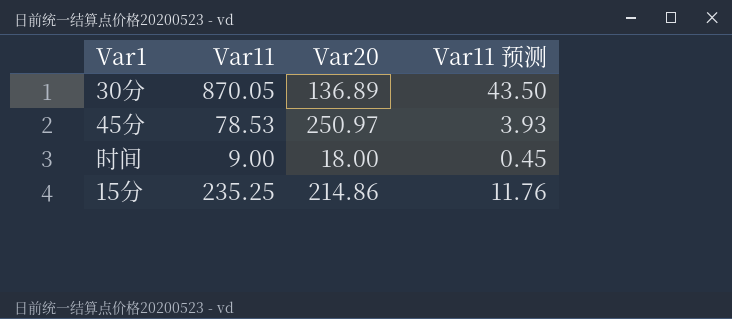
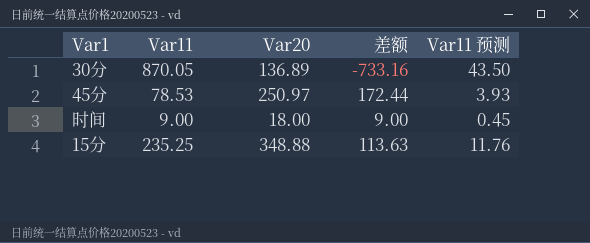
column 差额 | formula: none -> [Var20] - [Var11]
15分 | Var20: 214.86 -> 348.88

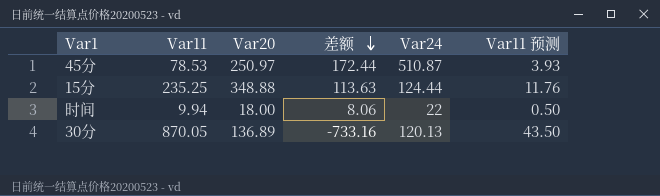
row order: none -> 差额 descending
column Var24 | position: none -> 5
时间 | Var11: 9.00 -> 9.94
时间 | 差额: 9.00 -> 8.06
时间 | Var11 预测: 0.45 -> 0.50

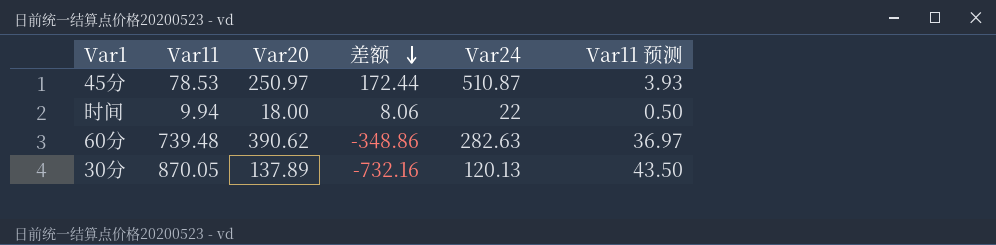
row 15分: 235.25 | 348.88 | 113.63 | 124.44 | 11.76 -> none
row 60分: none -> 739.48 | 390.62 | -348.86 | 282.63 | 36.97
30分 | Var20: 136.89 -> 137.89
30分 | 差额: -733.16 -> -732.16

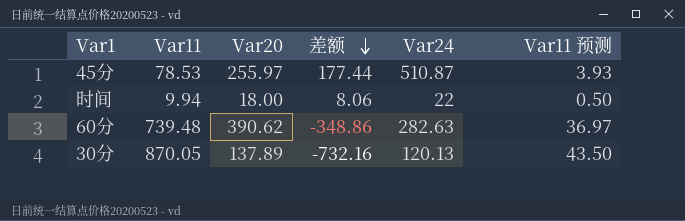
45分 | Var20: 250.97 -> 255.97
45分 | 差额: 172.44 -> 177.44

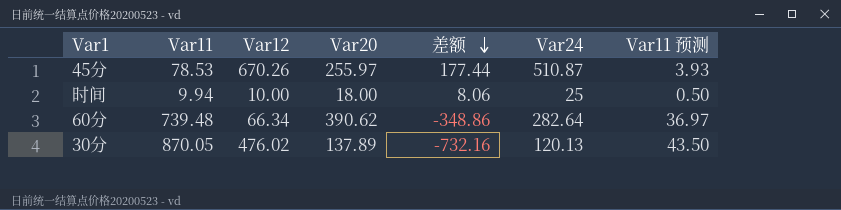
column Var12 | position: none -> 3
时间 | Var24: 22 -> 25
60分 | Var24: 282.63 -> 282.64

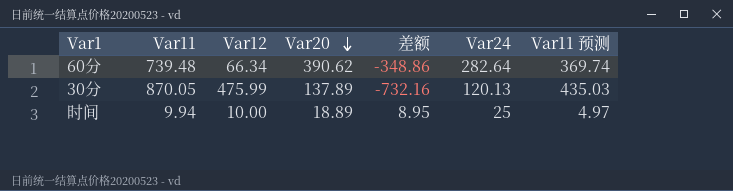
row order: 差额 descending -> Var20 descending
column Var11 预测 | formula: [Var11] * 0.05 -> [Var11] * 0.5
row 45分: 78.53 | 670.26 | 255.97 | 177.44 | 510.87 | 3.93 -> none
30分 | Var12: 476.02 -> 475.99
时间 | Var20: 18.00 -> 18.89
时间 | 差额: 8.06 -> 8.95

